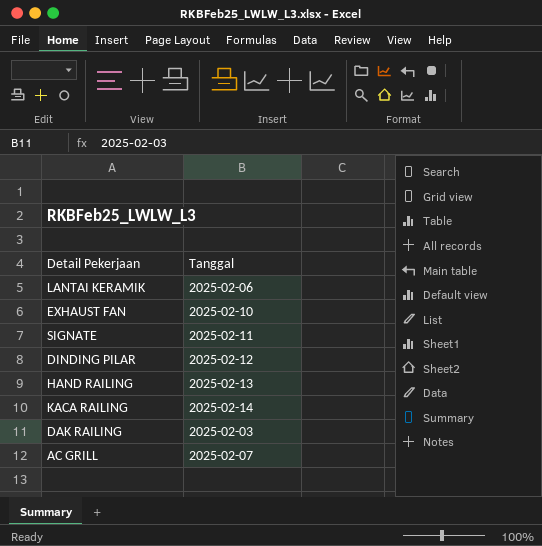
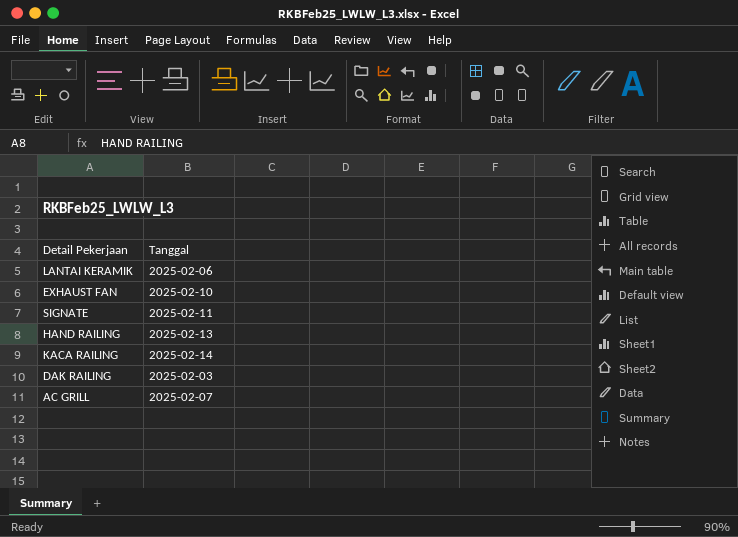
row DINDING PILAR: 2025-02-12 -> none

